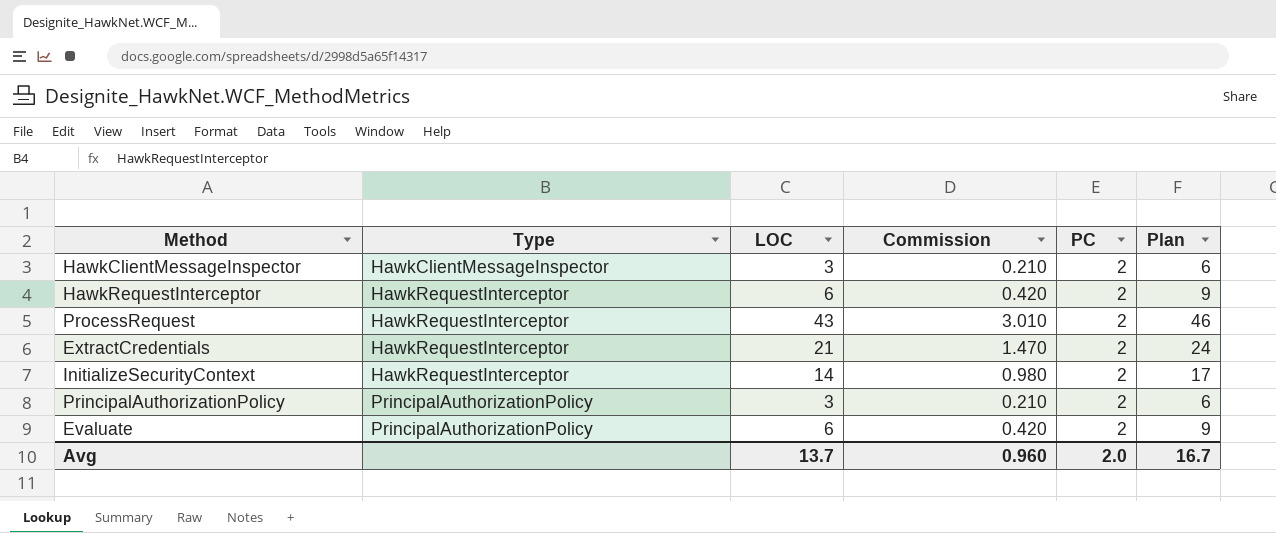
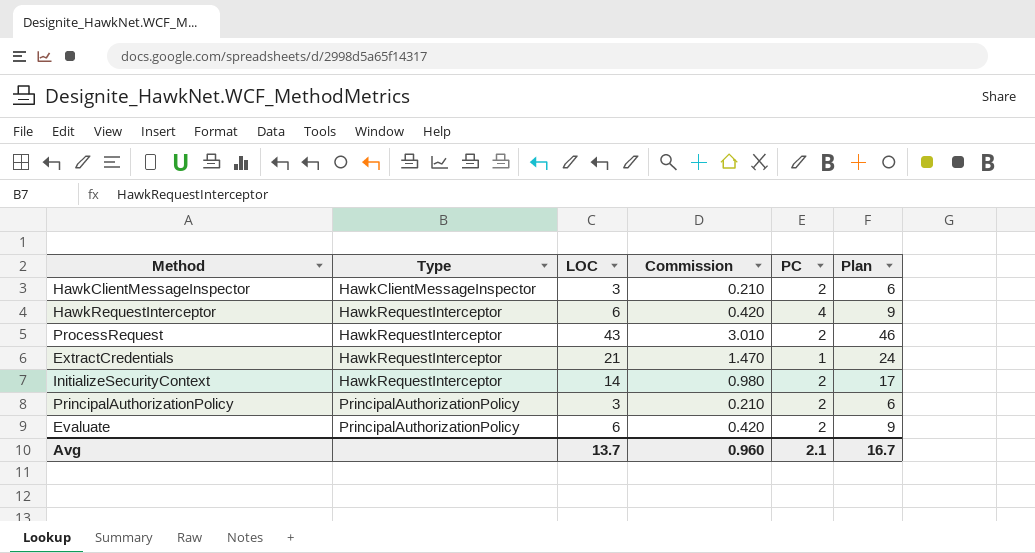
HawkRequestInterceptor | PC: 2 -> 4
ExtractCredentials | PC: 2 -> 1
Avg | PC: 2.0 -> 2.1

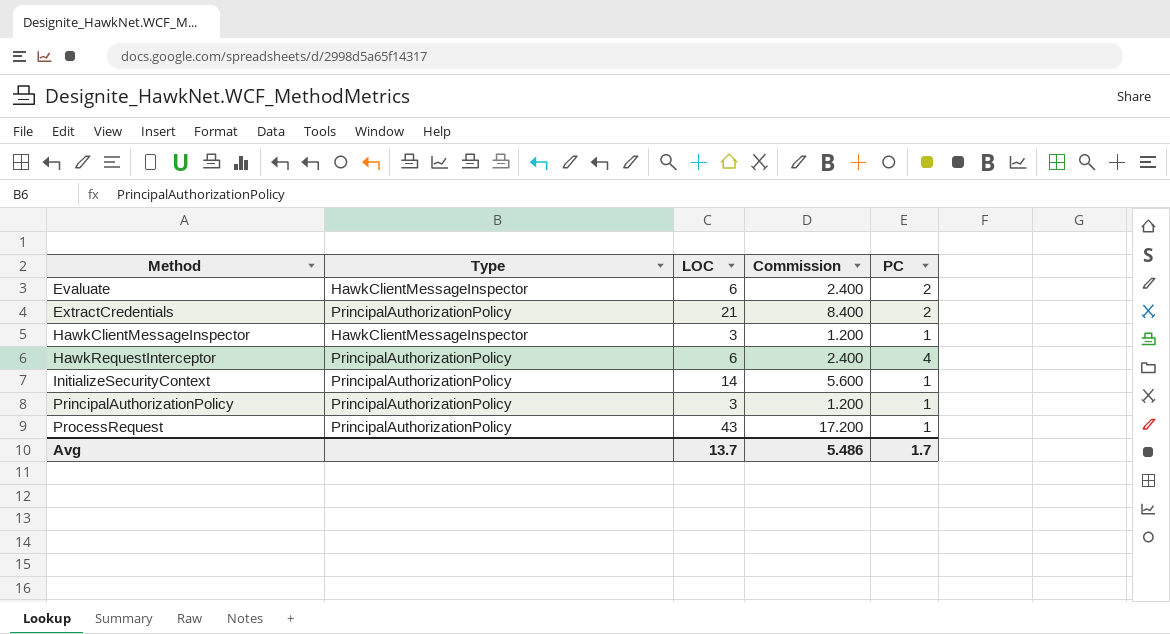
row order: Type ascending -> Method ascending
column Plan | formula: [LOC] + 3 -> none
column Commission | formula: [LOC] * 0.07 -> [LOC] * 0.4
Evaluate | Type: PrincipalAuthorizationPolicy -> HawkClientMessageInspector
ExtractCredentials | Type: HawkRequestInterceptor -> PrincipalAuthorizationPolicy
ExtractCredentials | PC: 1 -> 2
HawkClientMessageInspector | PC: 2 -> 1
HawkRequestInterceptor | Type: HawkRequestInterceptor -> PrincipalAuthorizationPolicy
InitializeSecurityContext | Type: HawkRequestInterceptor -> PrincipalAuthorizationPolicy
InitializeSecurityContext | PC: 2 -> 1
PrincipalAuthorizationPolicy | PC: 2 -> 1
ProcessRequest | Type: HawkRequestInterceptor -> PrincipalAuthorizationPolicy
ProcessRequest | PC: 2 -> 1
Avg | Commission: 0.960 -> 5.486
Avg | PC: 2.1 -> 1.7

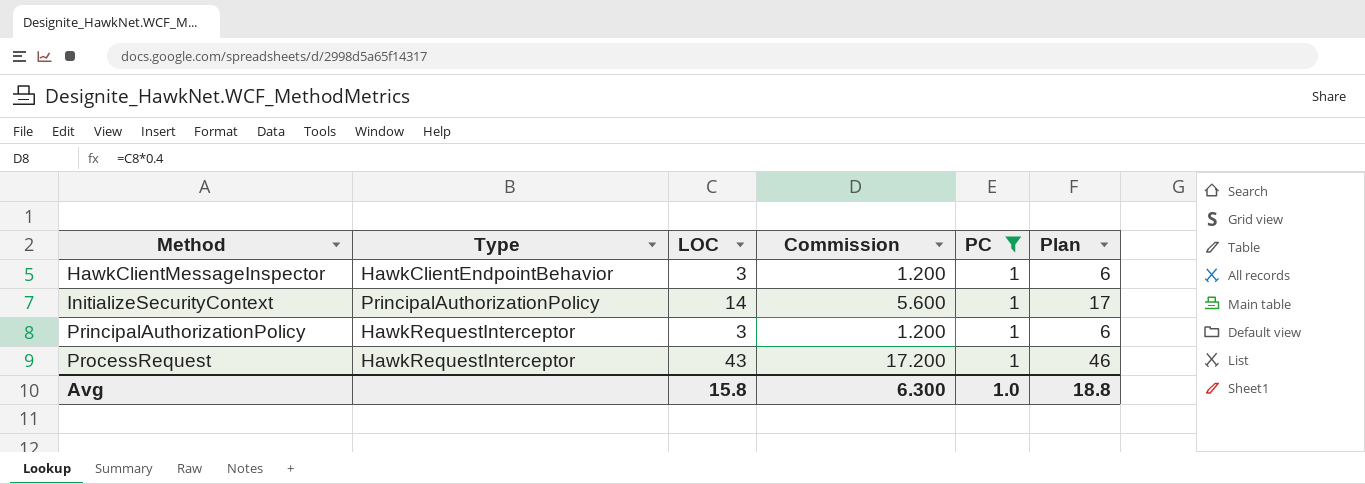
filter: none -> PC = 1
column Plan | formula: none -> [LOC] + 3
HawkClientMessageInspector | Type: HawkClientMessageInspector -> HawkClientEndpointBehavior
PrincipalAuthorizationPolicy | Type: PrincipalAuthorizationPolicy -> HawkRequestInterceptor
ProcessRequest | Type: PrincipalAuthorizationPolicy -> HawkRequestInterceptor
Avg | LOC: 13.7 -> 15.8
Avg | Commission: 5.486 -> 6.300
Avg | PC: 1.7 -> 1.0

